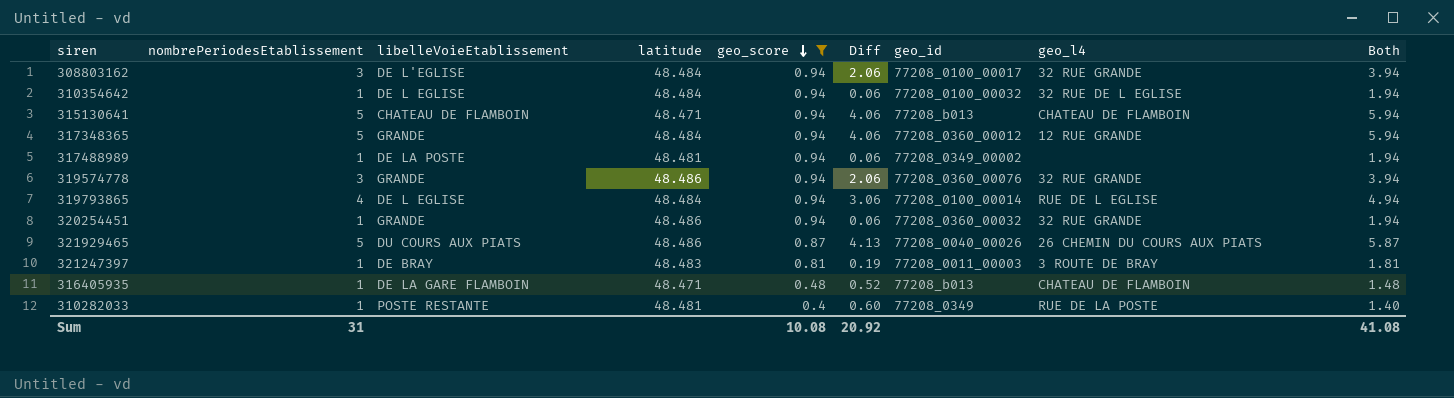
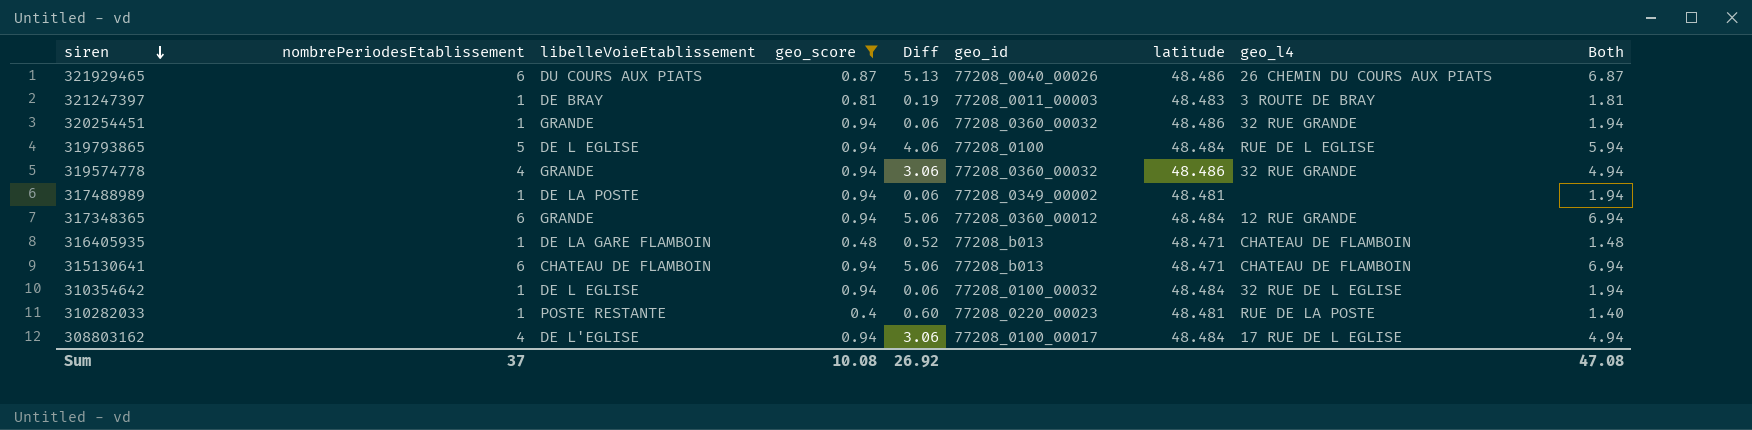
row order: geo_score descending -> siren descending
column latitude | position: 4 -> 7
321929465 | nombrePeriodesEtablissement: 5 -> 6
321929465 | Diff: 4.13 -> 5.13
321929465 | Both: 5.87 -> 6.87
319793865 | nombrePeriodesEtablissement: 4 -> 5
319793865 | Diff: 3.06 -> 4.06
319793865 | geo_id: 77208_0100_00014 -> 77208_0100
319793865 | Both: 4.94 -> 5.94
319574778 | nombrePeriodesEtablissement: 3 -> 4
319574778 | Diff: 2.06 -> 3.06
319574778 | geo_id: 77208_0360_00076 -> 77208_0360_00032
319574778 | Both: 3.94 -> 4.94
317348365 | nombrePeriodesEtablissement: 5 -> 6
317348365 | Diff: 4.06 -> 5.06
317348365 | Both: 5.94 -> 6.94
315130641 | nombrePeriodesEtablissement: 5 -> 6
315130641 | Diff: 4.06 -> 5.06
315130641 | Both: 5.94 -> 6.94
310282033 | geo_id: 77208_0349 -> 77208_0220_00023
308803162 | nombrePeriodesEtablissement: 3 -> 4
308803162 | Diff: 2.06 -> 3.06
308803162 | geo_l4: 32 RUE GRANDE -> 17 RUE DE L EGLISE
308803162 | Both: 3.94 -> 4.94
Sum | nombrePeriodesEtablissement: 31 -> 37
Sum | Diff: 20.92 -> 26.92
Sum | Both: 41.08 -> 47.08

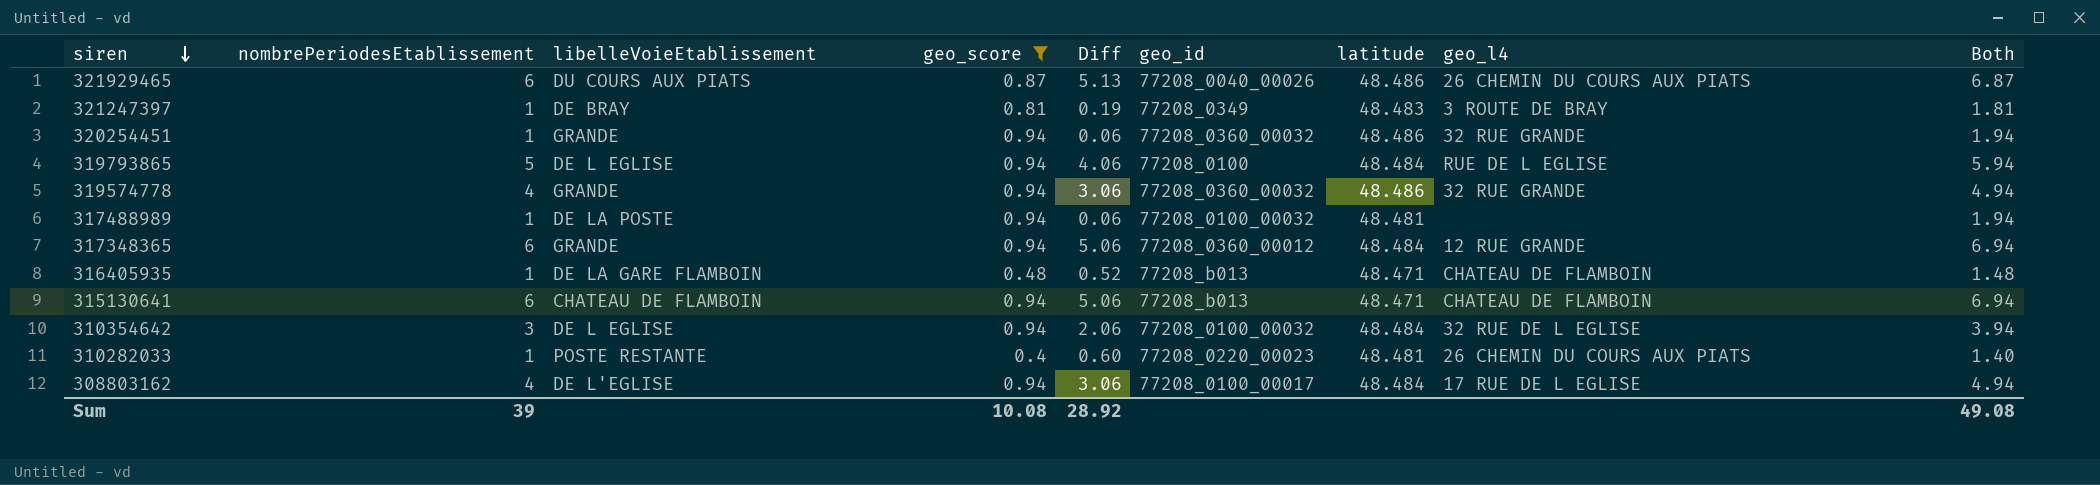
321247397 | geo_id: 77208_0011_00003 -> 77208_0349
317488989 | geo_id: 77208_0349_00002 -> 77208_0100_00032
310354642 | nombrePeriodesEtablissement: 1 -> 3
310354642 | Diff: 0.06 -> 2.06
310354642 | Both: 1.94 -> 3.94
310282033 | geo_l4: RUE DE LA POSTE -> 26 CHEMIN DU COURS AUX PIATS
Sum | nombrePeriodesEtablissement: 37 -> 39
Sum | Diff: 26.92 -> 28.92
Sum | Both: 47.08 -> 49.08

